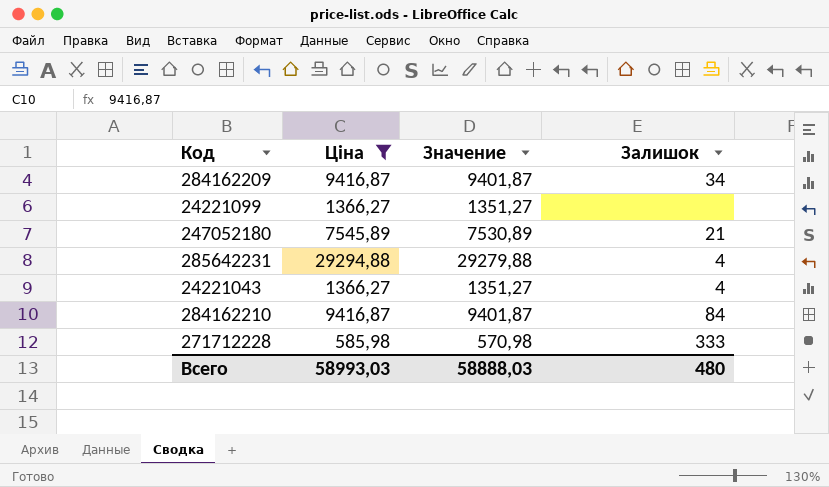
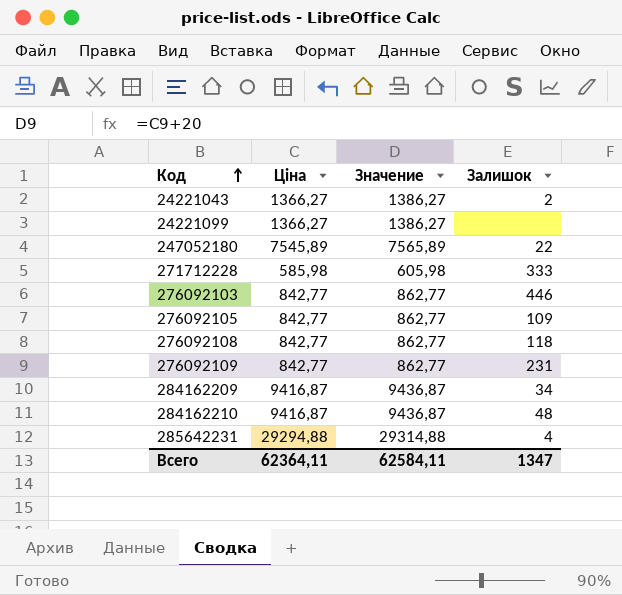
filter: Ціна != 842,77 -> none
row order: none -> Код ascending
column Значение | formula: [Ціна] - 15 -> [Ціна] + 20
24221043 | Залишок: 4 -> 2
247052180 | Залишок: 21 -> 22
284162210 | Залишок: 84 -> 48
Всего | Ціна: 58993,03 -> 62364,11
Всего | Значение: 58888,03 -> 62584,11
Всего | Залишок: 480 -> 1347

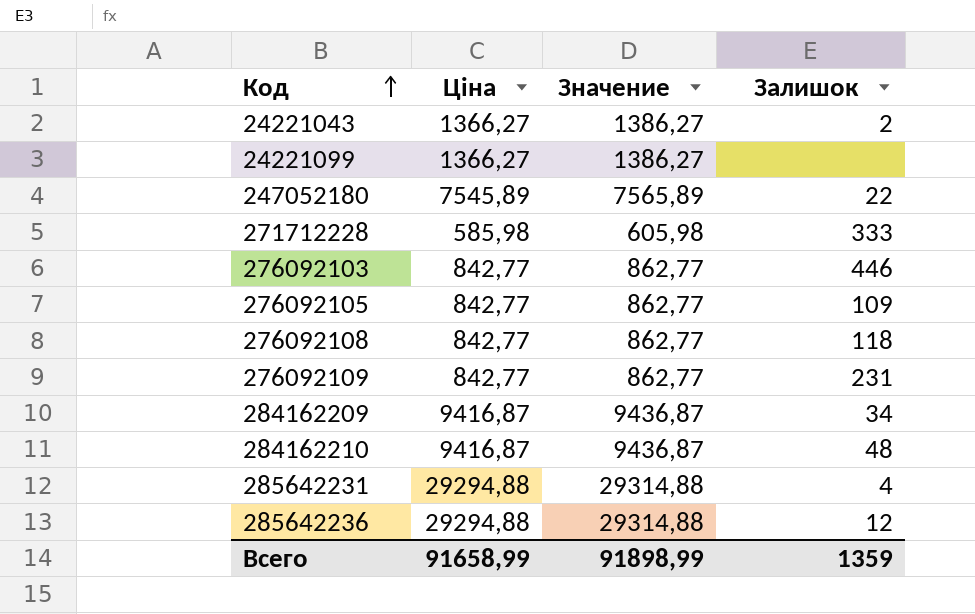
row 285642236: none -> 29294,88 | 29314,88 | 12
Всего | Ціна: 62364,11 -> 91658,99
Всего | Значение: 62584,11 -> 91898,99
Всего | Залишок: 1347 -> 1359

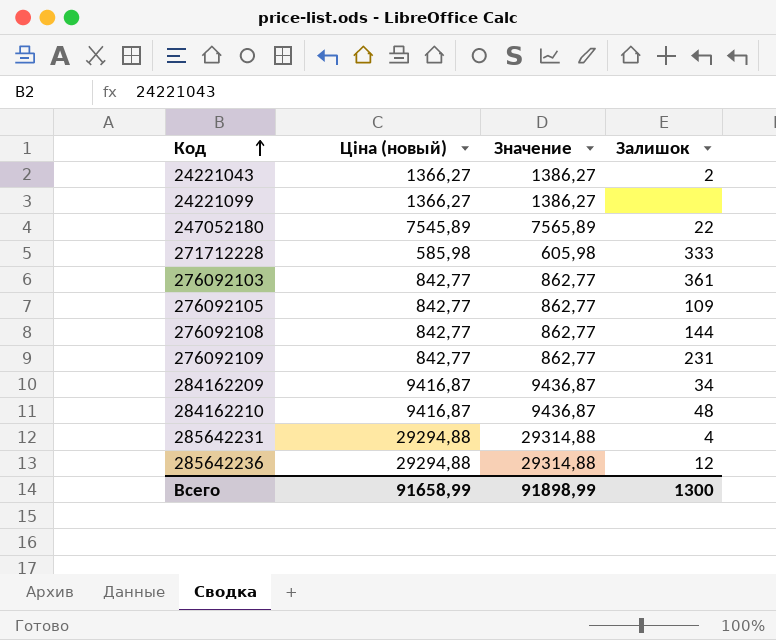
column name: Ціна -> Ціна (новый)
276092103 | Залишок: 446 -> 361
276092108 | Залишок: 118 -> 144
Всего | Залишок: 1359 -> 1300

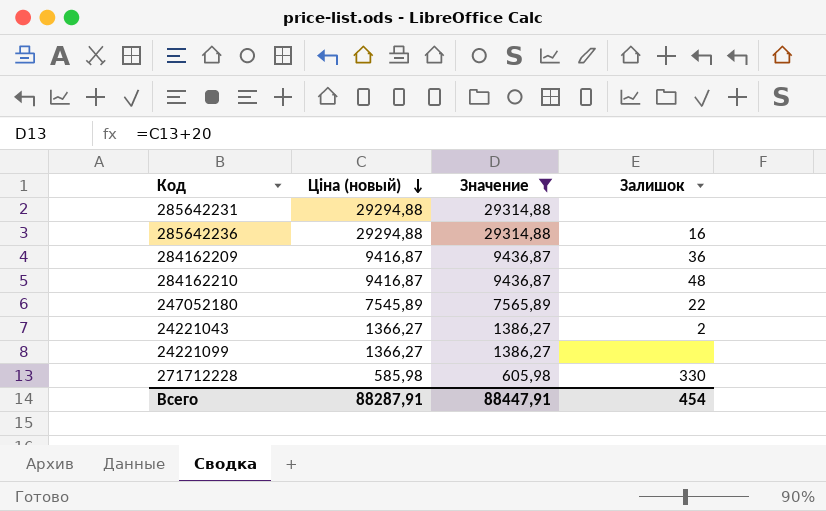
filter: none -> Значение != 862,77
row order: Код ascending -> Ціна (новый) descending
285642231 | Залишок: 4 -> none
285642236 | Залишок: 12 -> 16
284162209 | Залишок: 34 -> 36
271712228 | Залишок: 333 -> 330
Всего | Ціна (новый): 91658,99 -> 88287,91
Всего | Значение: 91898,99 -> 88447,91
Всего | Залишок: 1300 -> 454

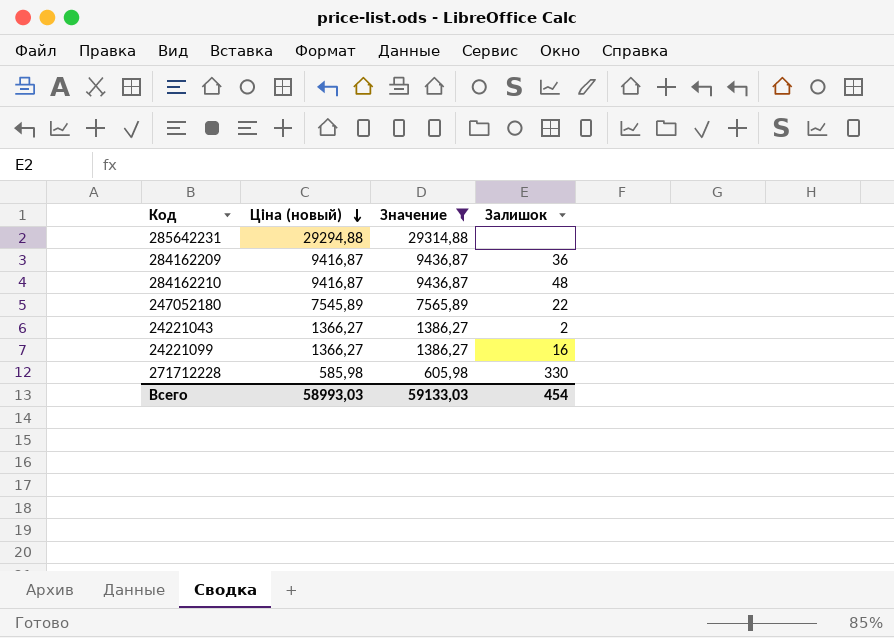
row 285642236: 29294,88 | 29314,88 | 16 -> none
24221099 | Залишок: none -> 16
Всего | Ціна (новый): 88287,91 -> 58993,03
Всего | Значение: 88447,91 -> 59133,03

